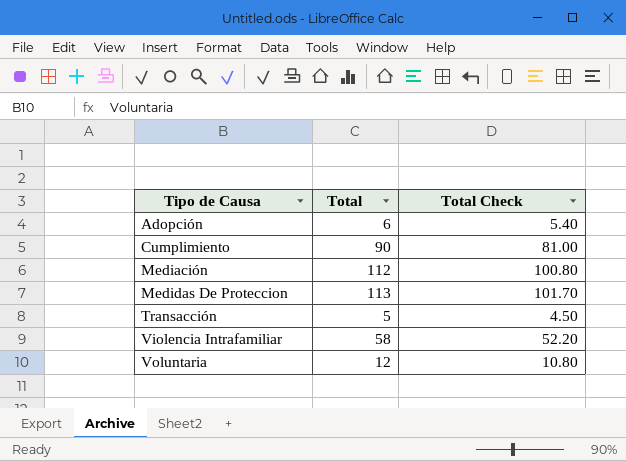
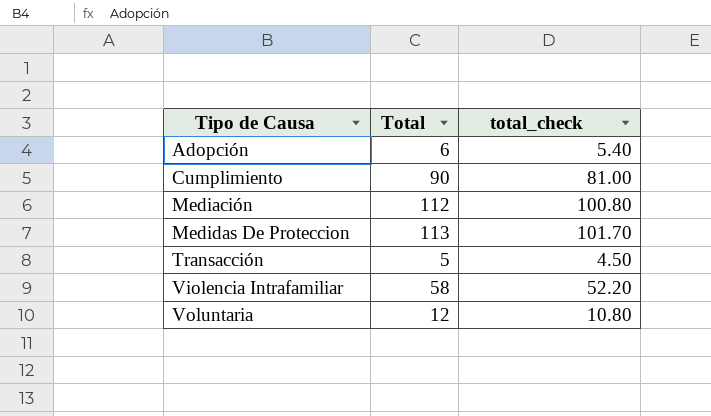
column name: Total Check -> total_check

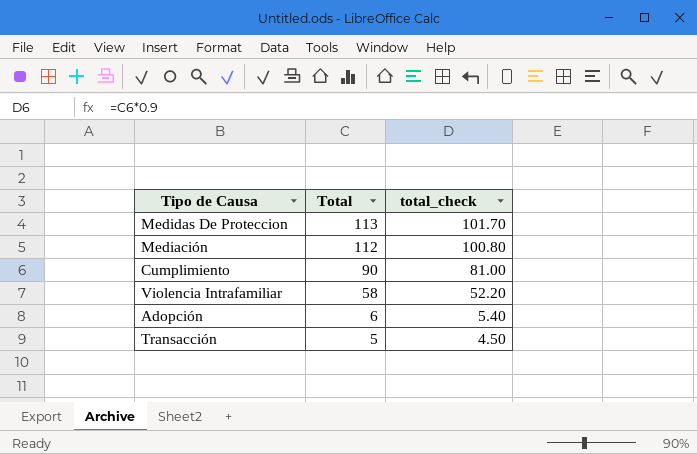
row order: Tipo de Causa ascending -> Total descending
row Voluntaria: 12 | 10.80 -> none

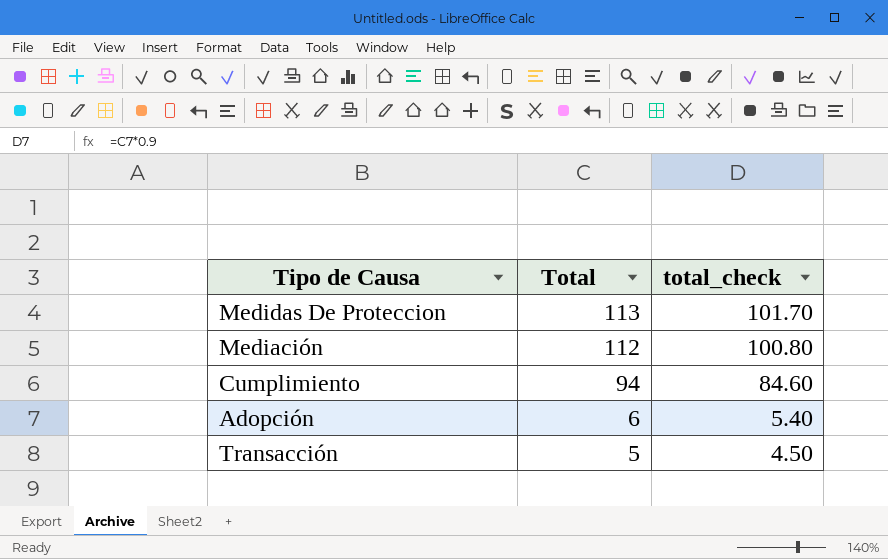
row Violencia Intrafamiliar: 58 | 52.20 -> none
Cumplimiento | Total: 90 -> 94
Cumplimiento | total_check: 81.00 -> 84.60

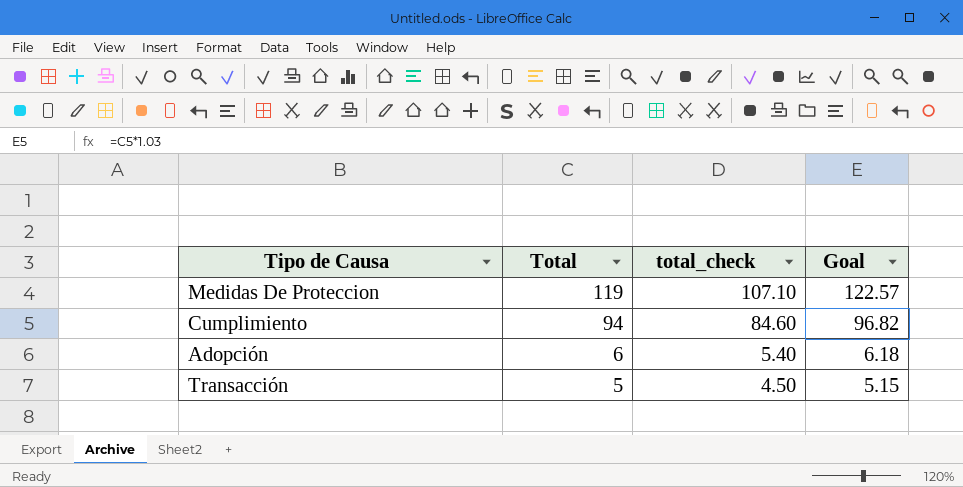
column Goal | formula: none -> [Total] * 1.03
row Mediación: 112 | 100.80 -> none
Medidas De Proteccion | Total: 113 -> 119
Medidas De Proteccion | total_check: 101.70 -> 107.10

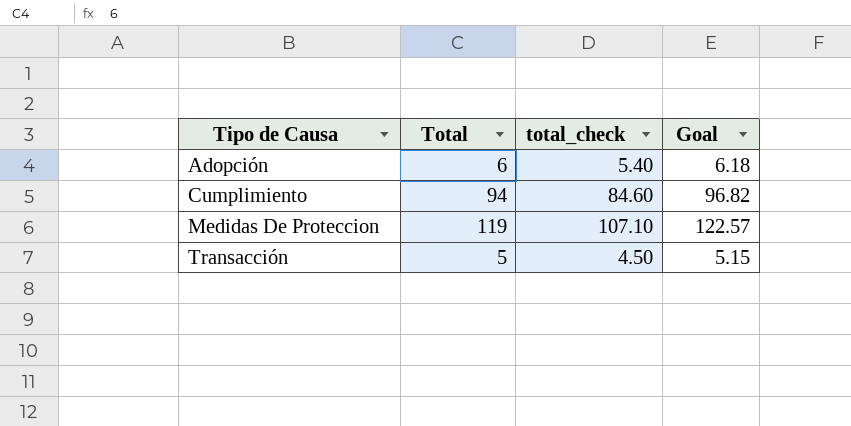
row order: Total descending -> Tipo de Causa ascending

